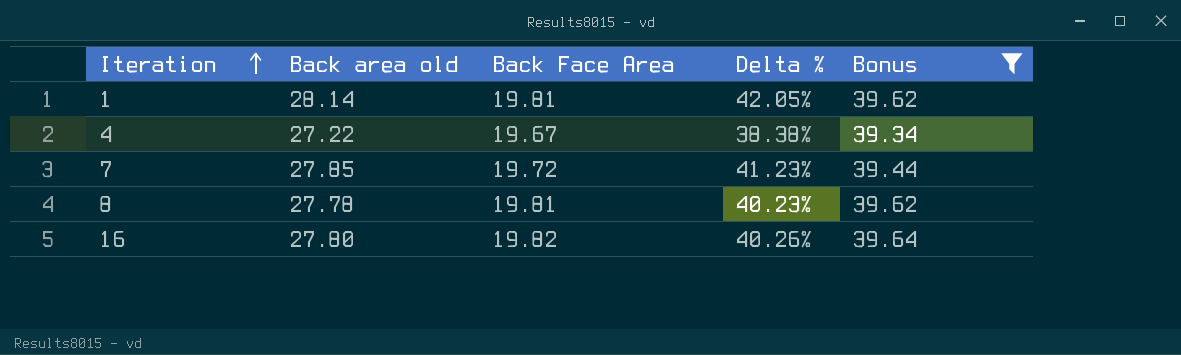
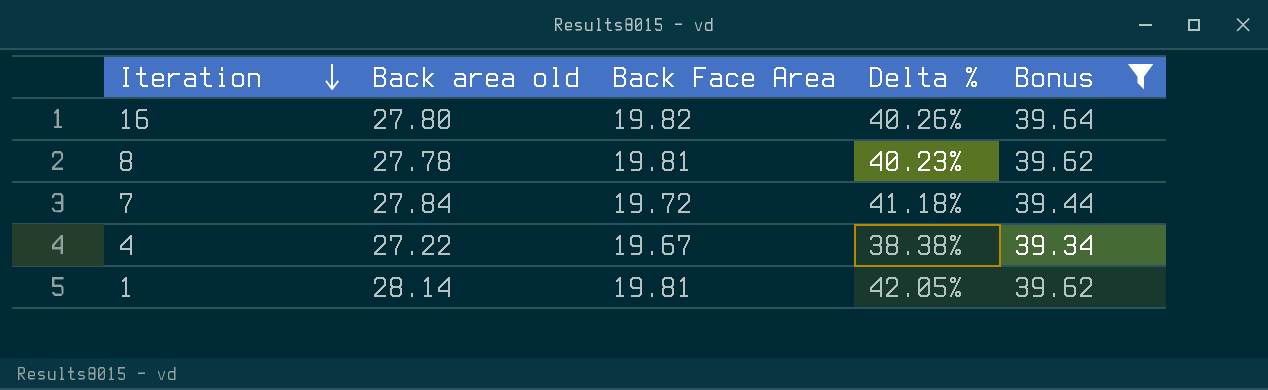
row order: Iteration ascending -> Iteration descending
7 | Back area old: 27.85 -> 27.84
7 | Delta %: 41.23% -> 41.18%

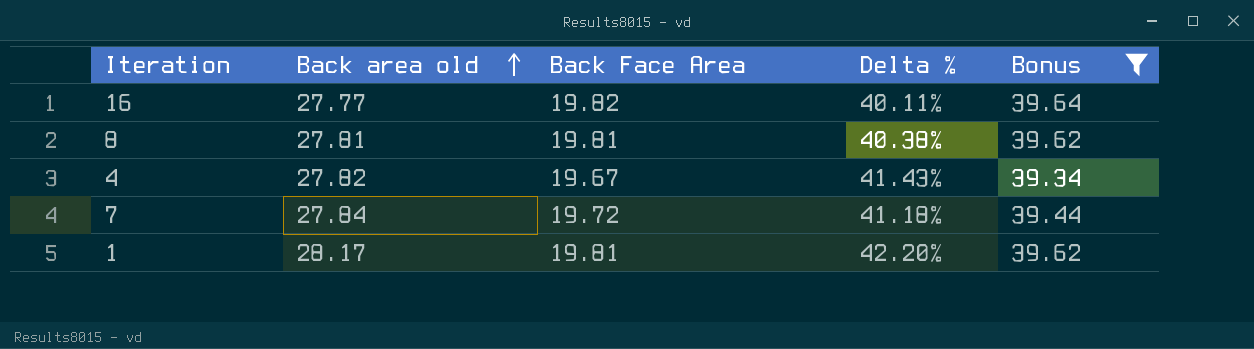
row order: Iteration descending -> Back area old ascending
16 | Back area old: 27.80 -> 27.77
16 | Delta %: 40.26% -> 40.11%
8 | Back area old: 27.78 -> 27.81
8 | Delta %: 40.23% -> 40.38%
4 | Back area old: 27.22 -> 27.82
4 | Delta %: 38.38% -> 41.43%
1 | Back area old: 28.14 -> 28.17
1 | Delta %: 42.05% -> 42.20%

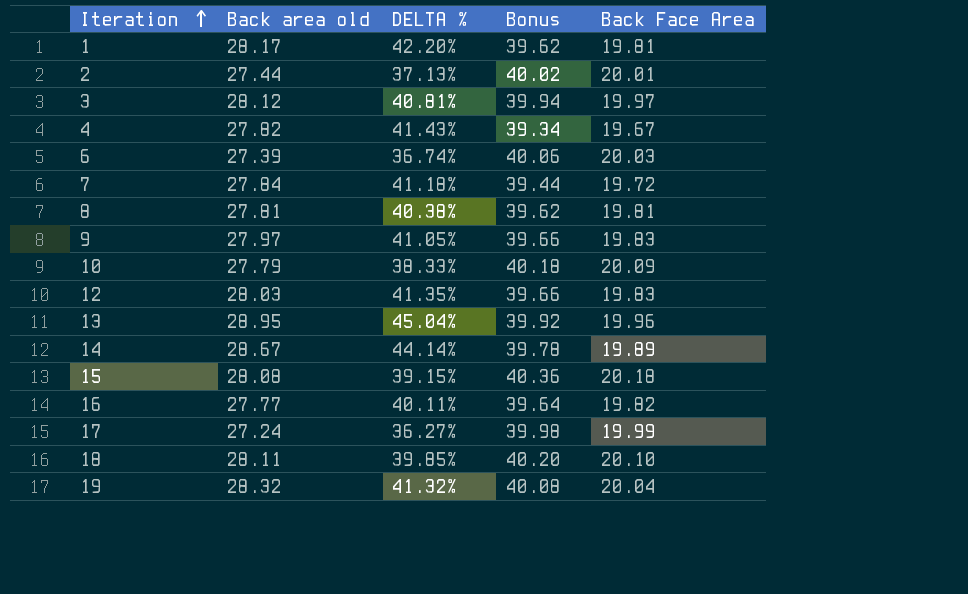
filter: Bonus <= 39.64 -> none
row order: Back area old ascending -> Iteration ascending
column name: Delta % -> DELTA %
column Back Face Area | position: 3 -> 5

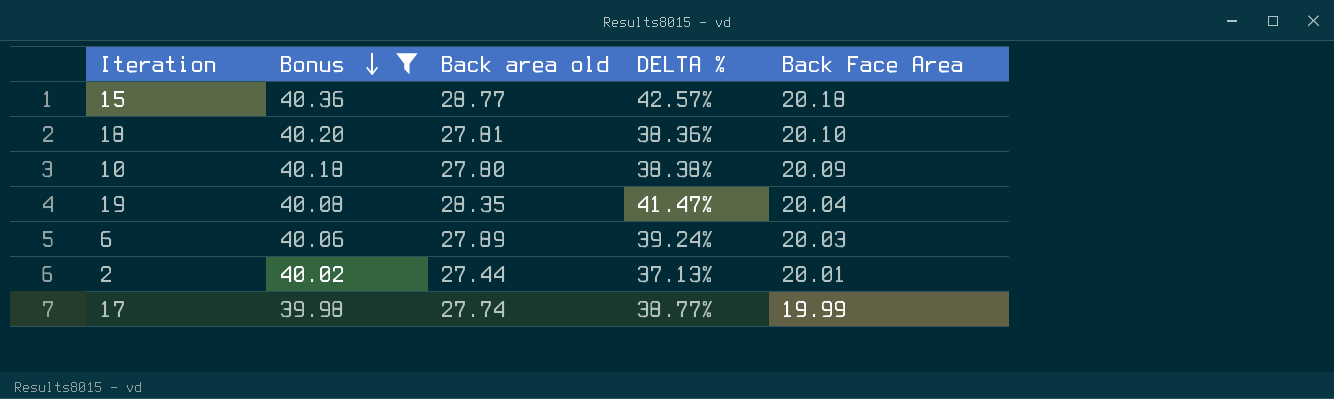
filter: none -> Bonus >= 39.98
row order: Iteration ascending -> Bonus descending
column Bonus | position: 4 -> 2
15 | Back area old: 28.08 -> 28.77
15 | DELTA %: 39.15% -> 42.57%
18 | Back area old: 28.11 -> 27.81
18 | DELTA %: 39.85% -> 38.36%
10 | Back area old: 27.79 -> 27.80
10 | DELTA %: 38.33% -> 38.38%
19 | Back area old: 28.32 -> 28.35
19 | DELTA %: 41.32% -> 41.47%
6 | Back area old: 27.39 -> 27.89
6 | DELTA %: 36.74% -> 39.24%
17 | Back area old: 27.24 -> 27.74
17 | DELTA %: 36.27% -> 38.77%

